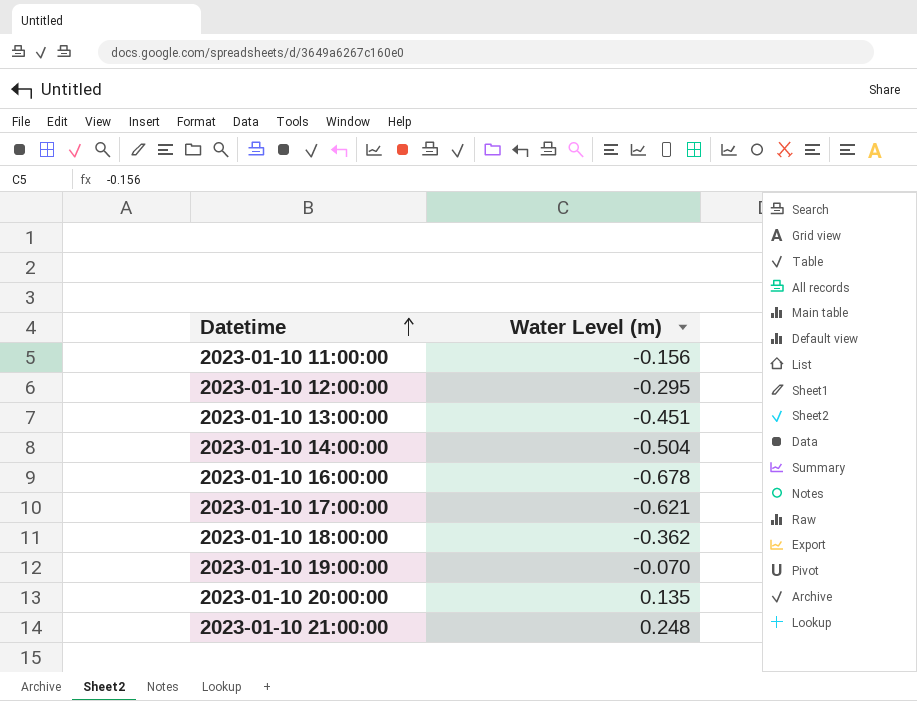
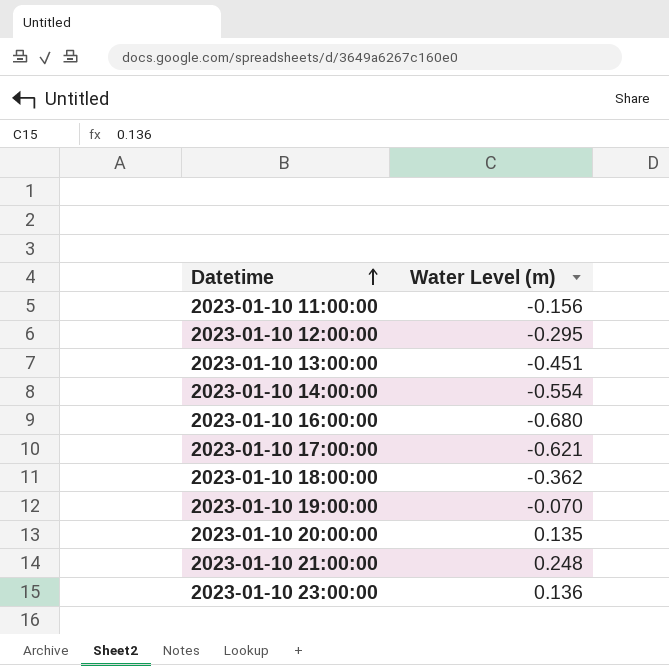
2023-01-10 14:00:00 | Water Level (m): -0.504 -> -0.554
2023-01-10 16:00:00 | Water Level (m): -0.678 -> -0.680
row 2023-01-10 23:00:00: none -> 0.136

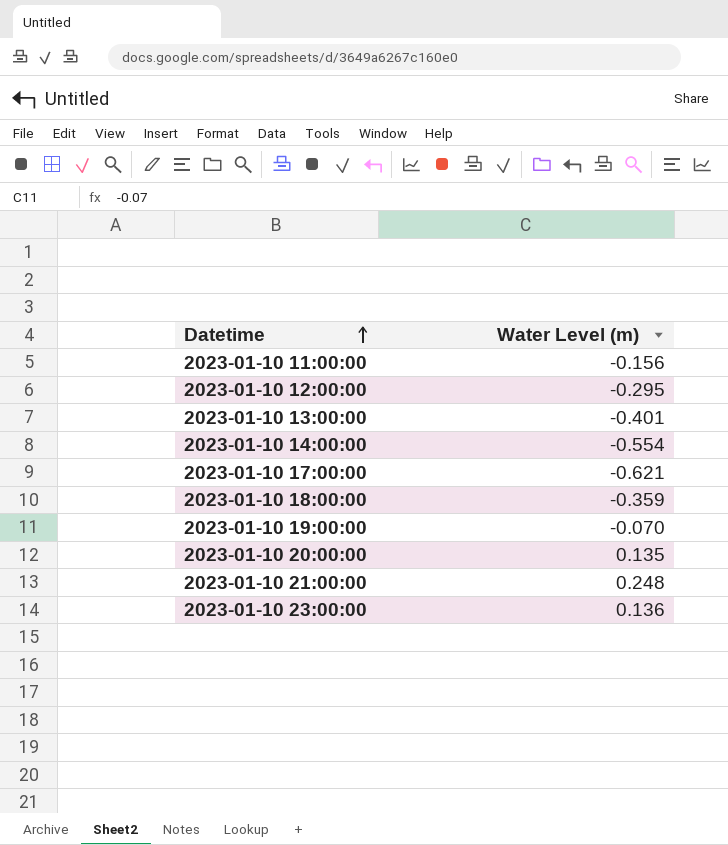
row 2023-01-10 16:00:00: -0.680 -> none
2023-01-10 13:00:00 | Water Level (m): -0.451 -> -0.401
2023-01-10 18:00:00 | Water Level (m): -0.362 -> -0.359

